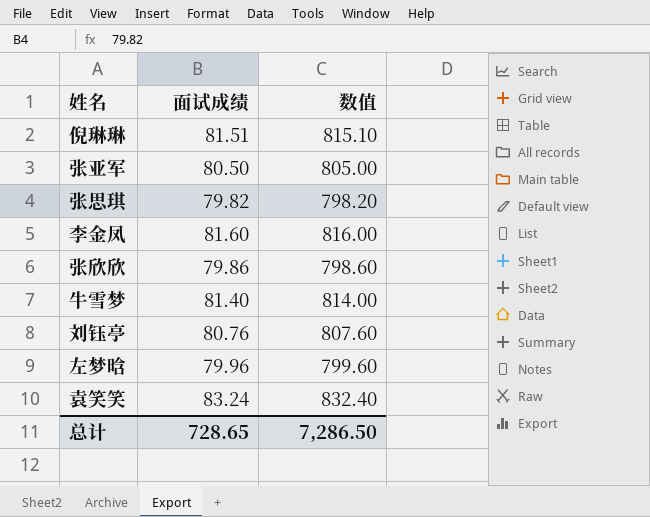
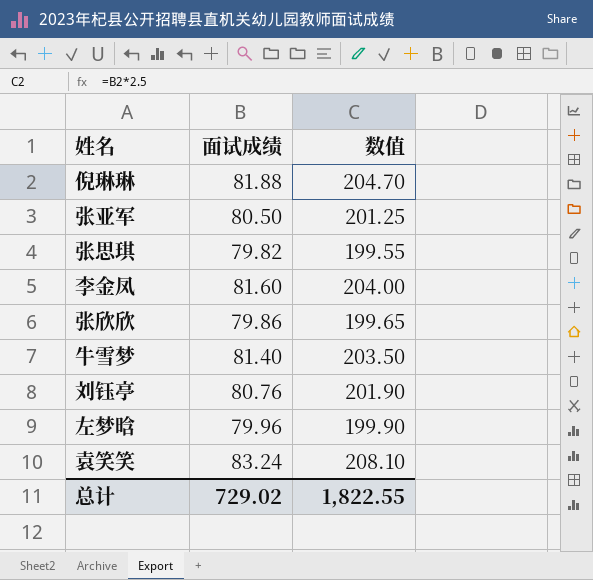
column 数值 | formula: [面试成绩] * 10 -> [面试成绩] * 2.5
倪琳琳 | 面试成绩: 81.51 -> 81.88
总计 | 面试成绩: 728.65 -> 729.02
总计 | 数值: 7,286.50 -> 1,822.55

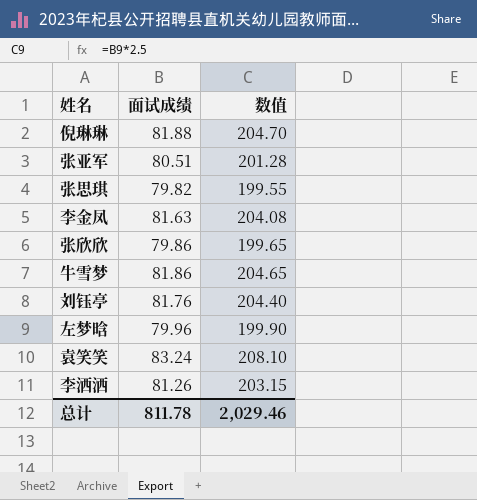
张亚军 | 面试成绩: 80.50 -> 80.51
张亚军 | 数值: 201.25 -> 201.28
李金凤 | 面试成绩: 81.60 -> 81.63
李金凤 | 数值: 204.00 -> 204.08
牛雪梦 | 面试成绩: 81.40 -> 81.86
牛雪梦 | 数值: 203.50 -> 204.65
刘钰亭 | 面试成绩: 80.76 -> 81.76
刘钰亭 | 数值: 201.90 -> 204.40
row 李洒洒: none -> 81.26 | 203.15
总计 | 面试成绩: 729.02 -> 811.78
总计 | 数值: 1,822.55 -> 2,029.46

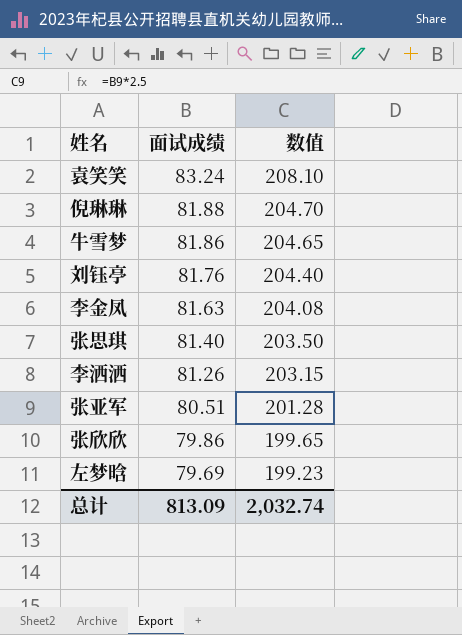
row order: none -> 面试成绩 descending
张思琪 | 面试成绩: 79.82 -> 81.40
张思琪 | 数值: 199.55 -> 203.50
左梦晗 | 面试成绩: 79.96 -> 79.69
左梦晗 | 数值: 199.90 -> 199.23
总计 | 面试成绩: 811.78 -> 813.09
总计 | 数值: 2,029.46 -> 2,032.74

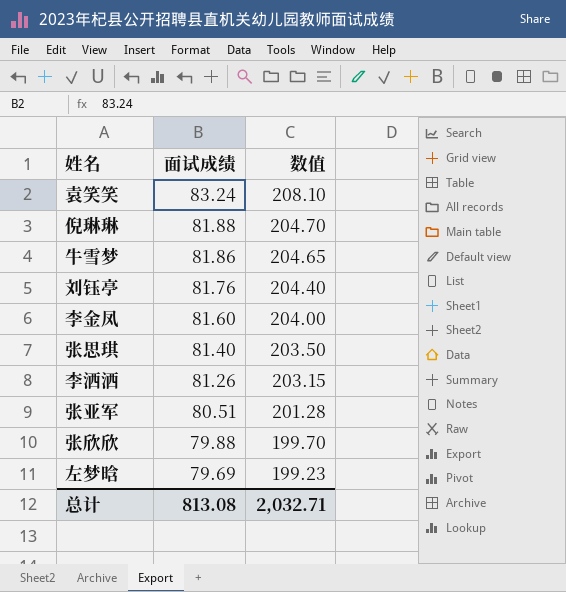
李金凤 | 面试成绩: 81.63 -> 81.60
李金凤 | 数值: 204.08 -> 204.00
张欣欣 | 面试成绩: 79.86 -> 79.88
张欣欣 | 数值: 199.65 -> 199.70
总计 | 面试成绩: 813.09 -> 813.08
总计 | 数值: 2,032.74 -> 2,032.71

